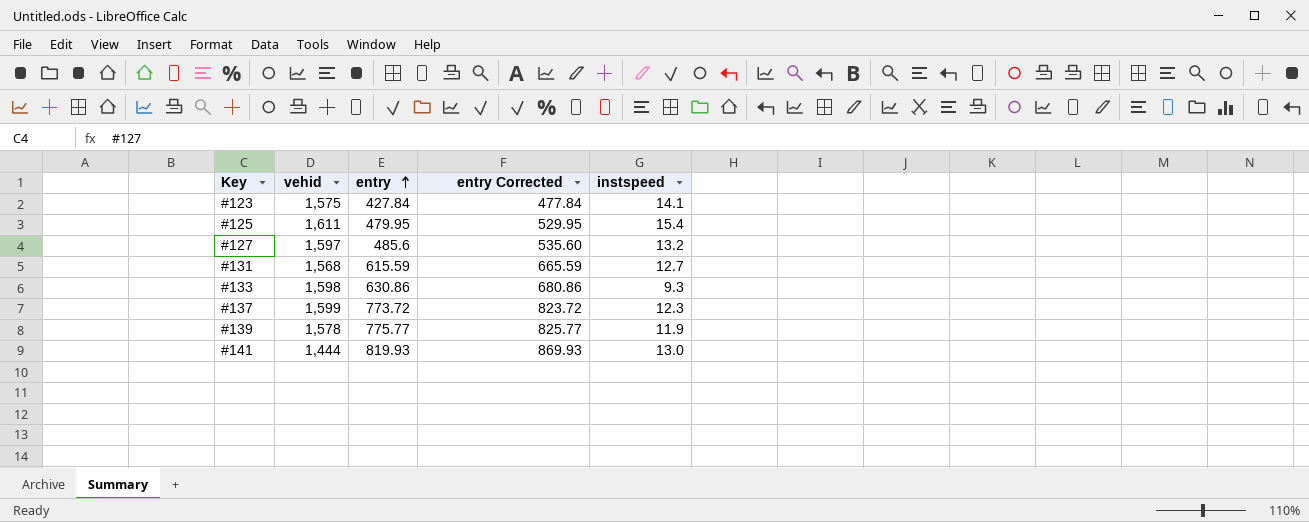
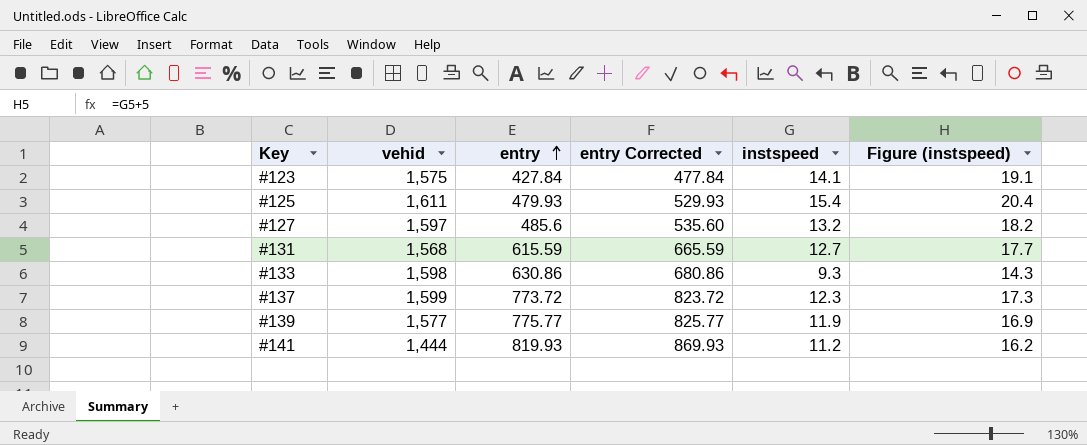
column Figure (instspeed) | formula: none -> [instspeed] + 5
#125 | entry: 479.95 -> 479.93
#125 | entry Corrected: 529.95 -> 529.93
#139 | vehid: 1,578 -> 1,577
#141 | instspeed: 13.0 -> 11.2

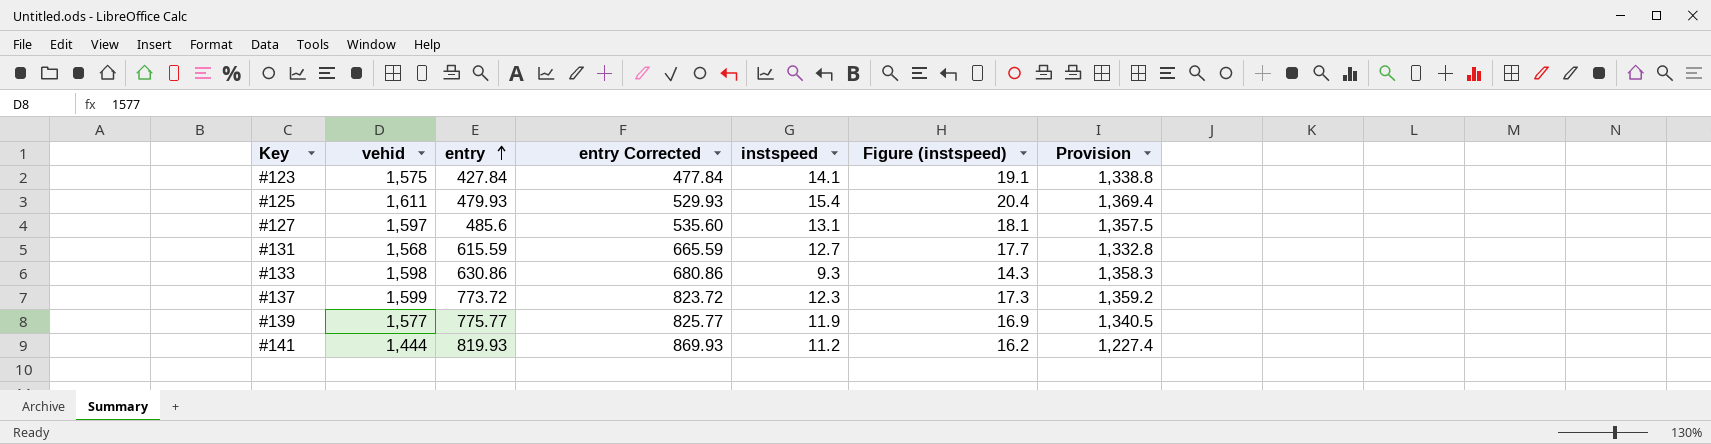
column Provision | formula: none -> [vehid] * 0.85
#127 | instspeed: 13.2 -> 13.1
#127 | Figure (instspeed): 18.2 -> 18.1

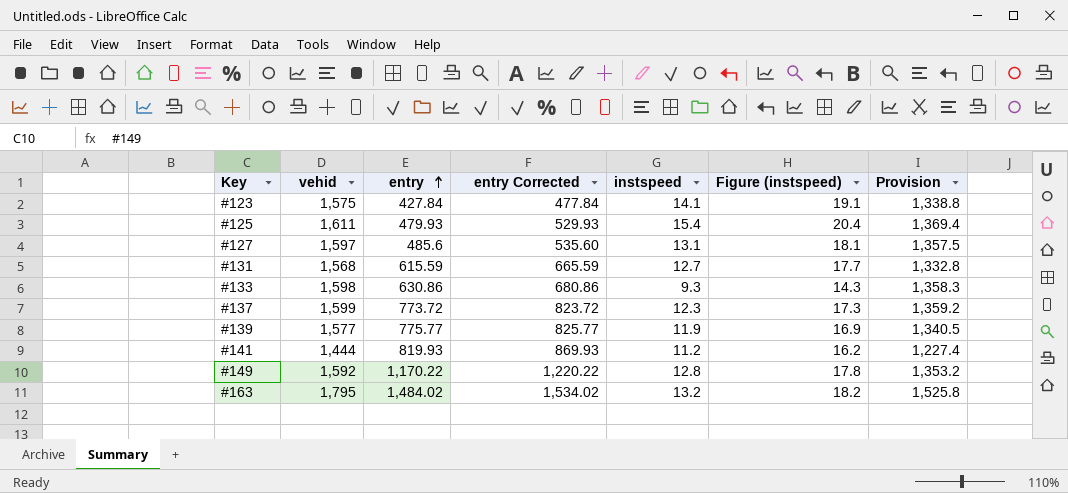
row #149: none -> 1,592 | 1,170.22 | 1,220.22 | 12.8 | 17.8 | 1,353.2
row #163: none -> 1,795 | 1,484.02 | 1,534.02 | 13.2 | 18.2 | 1,525.8

